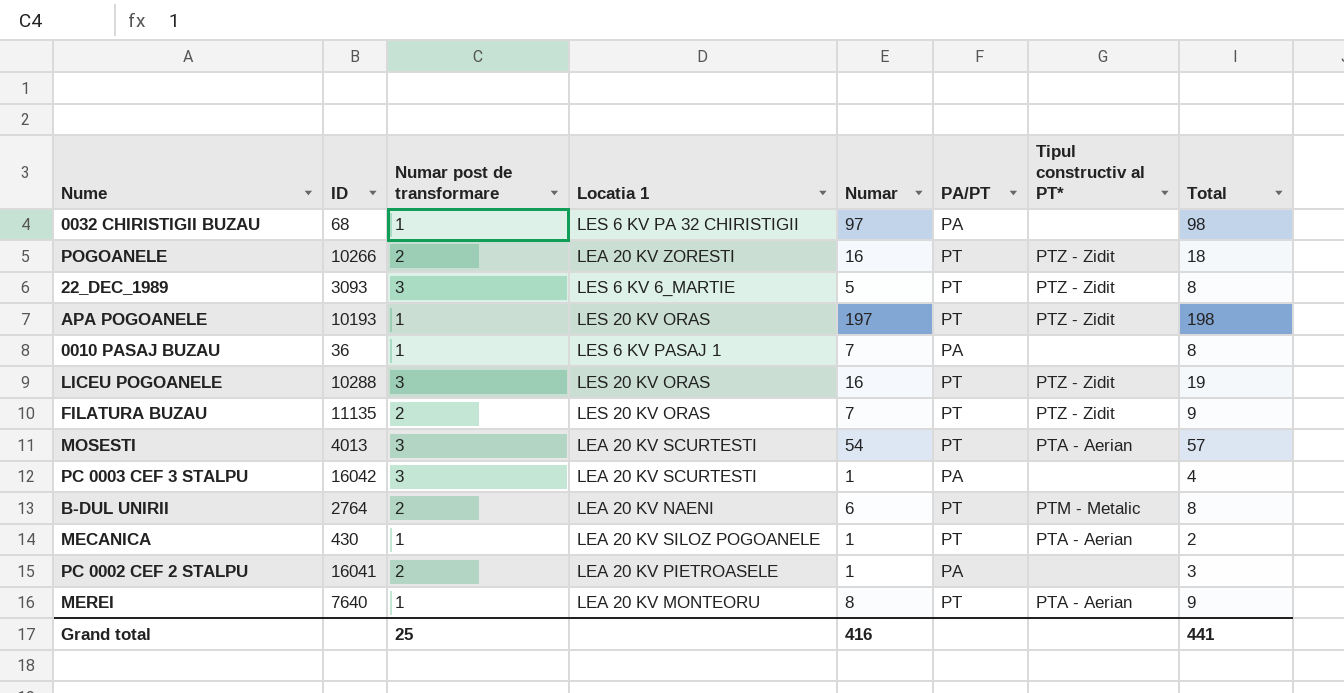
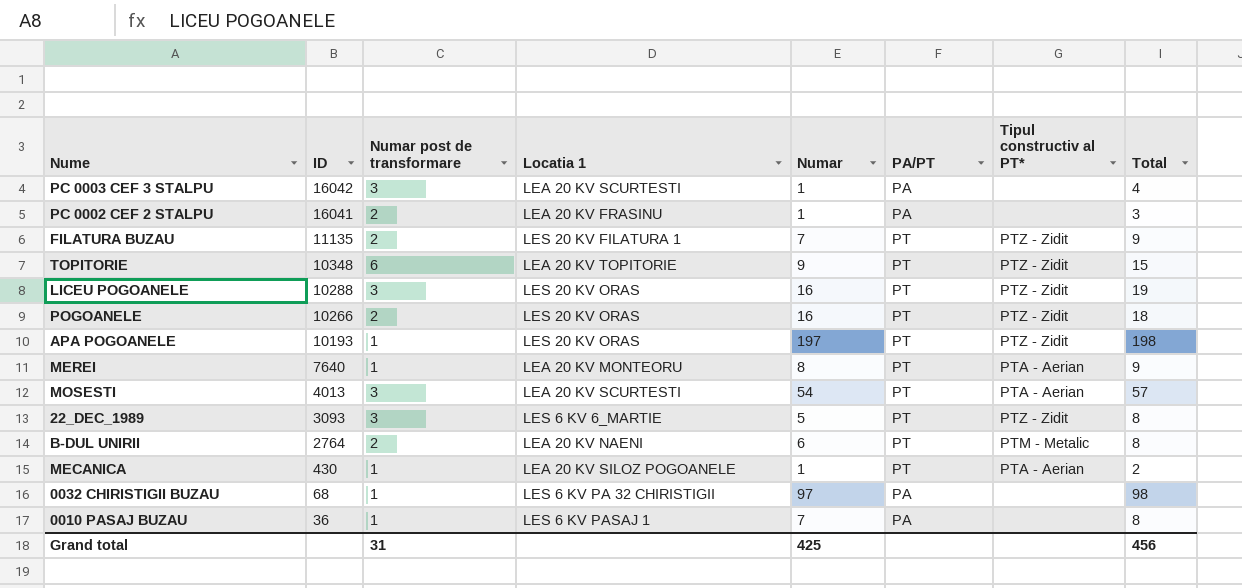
row order: none -> ID descending
PC 0002 CEF 2 STALPU | Locatia 1: LEA 20 KV PIETROASELE -> LEA 20 KV FRASINU
FILATURA BUZAU | Locatia 1: LES 20 KV ORAS -> LES 20 KV FILATURA 1
row TOPITORIE: none -> 10348 | 6 | LEA 20 KV TOPITORIE | 9 | PT | PTZ - Zidit | 15
POGOANELE | Locatia 1: LEA 20 KV ZORESTI -> LES 20 KV ORAS
Grand total | Numar post de transformare: 25 -> 31
Grand total | Numar: 416 -> 425
Grand total | Total: 441 -> 456

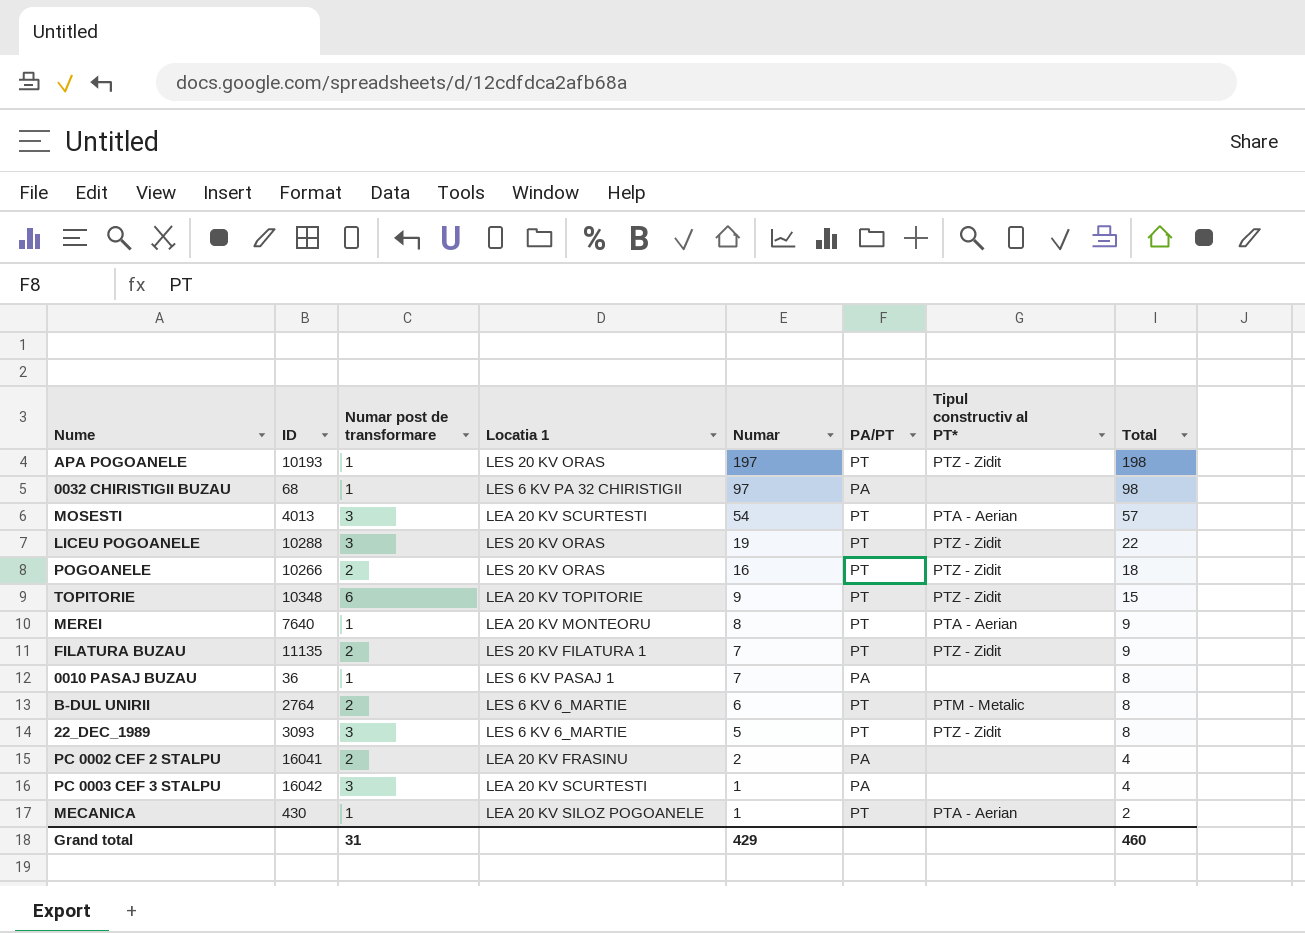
row order: ID descending -> Numar descending
LICEU POGOANELE | Numar: 16 -> 19
LICEU POGOANELE | Total: 19 -> 22
B-DUL UNIRII | Locatia 1: LEA 20 KV NAENI -> LES 6 KV 6_MARTIE
PC 0002 CEF 2 STALPU | Numar: 1 -> 2
PC 0002 CEF 2 STALPU | Total: 3 -> 4
Grand total | Numar: 425 -> 429
Grand total | Total: 456 -> 460

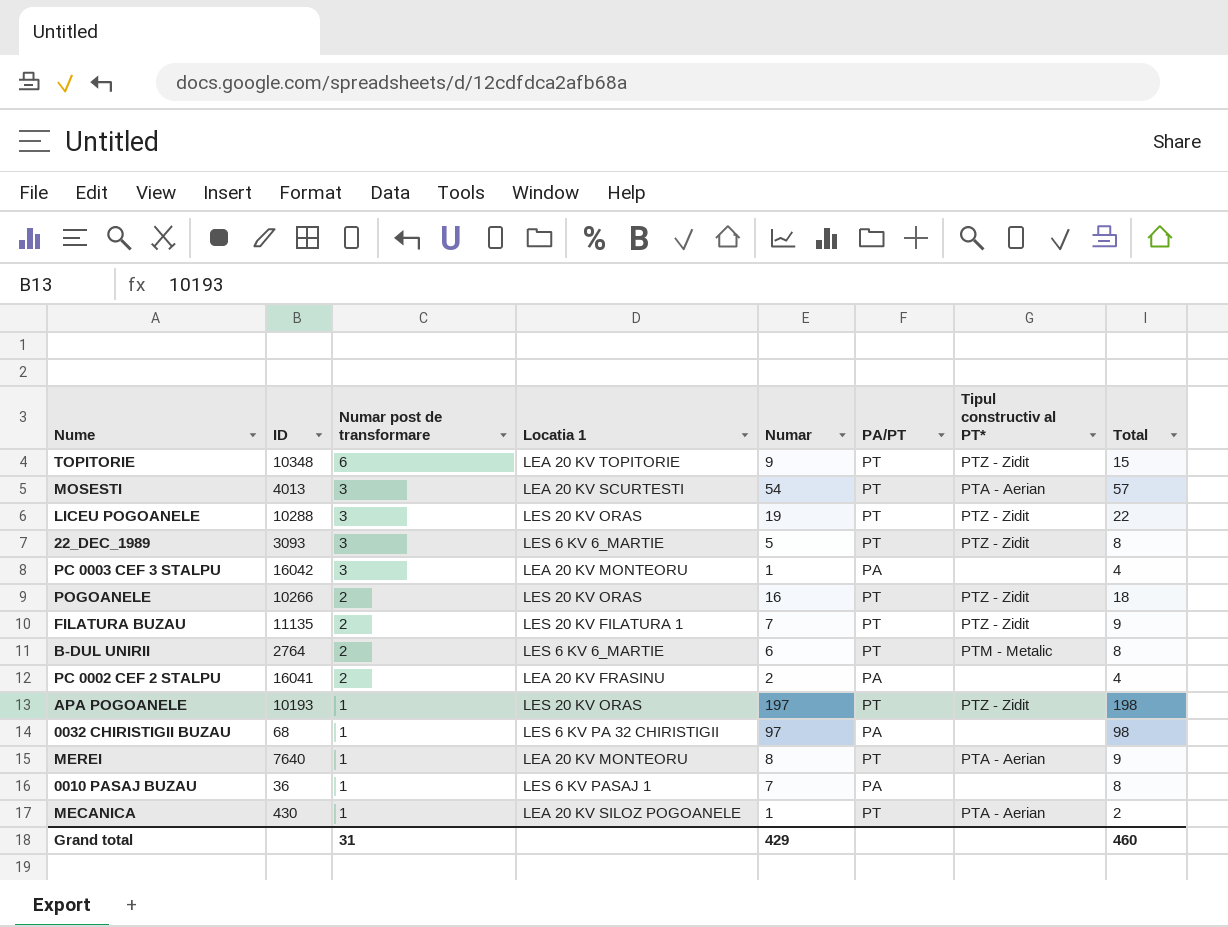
row order: Numar descending -> Numar post de transformare descending
PC 0003 CEF 3 STALPU | Locatia 1: LEA 20 KV SCURTESTI -> LEA 20 KV MONTEORU

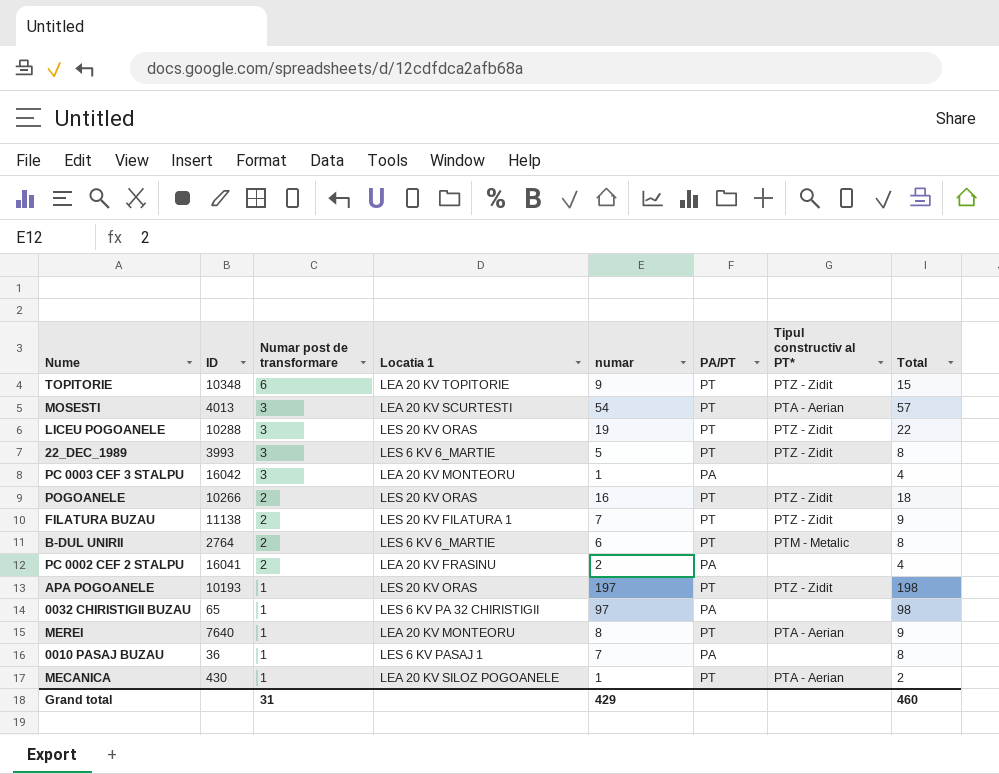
column name: Numar -> numar
22_DEC_1989 | ID: 3093 -> 3993
FILATURA BUZAU | ID: 11135 -> 11138
0032 CHIRISTIGII BUZAU | ID: 68 -> 65

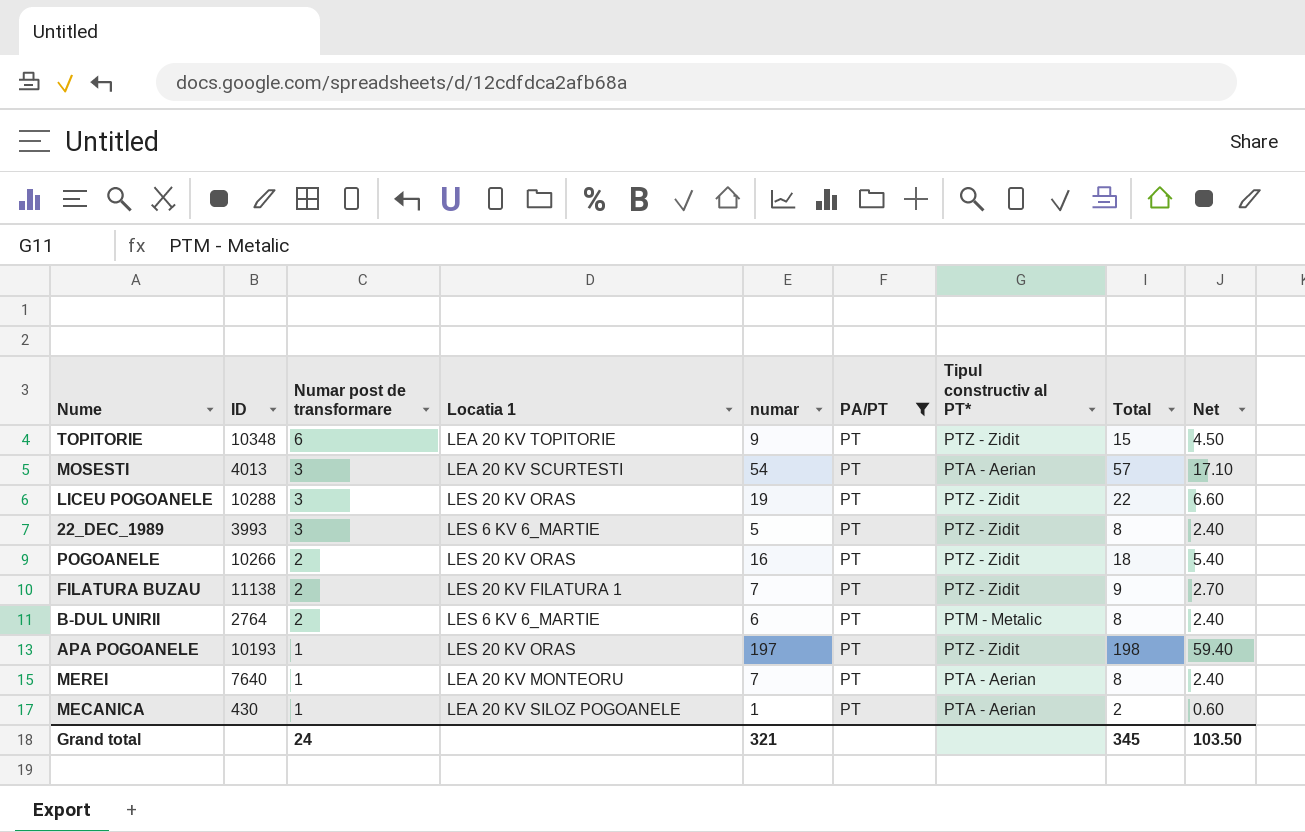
filter: none -> PA/PT = PT
column Net | formula: none -> [Total] * 0.3
MEREI | numar: 8 -> 7
MEREI | Total: 9 -> 8
Grand total | Numar post de transformare: 31 -> 24
Grand total | numar: 429 -> 321
Grand total | Total: 460 -> 345

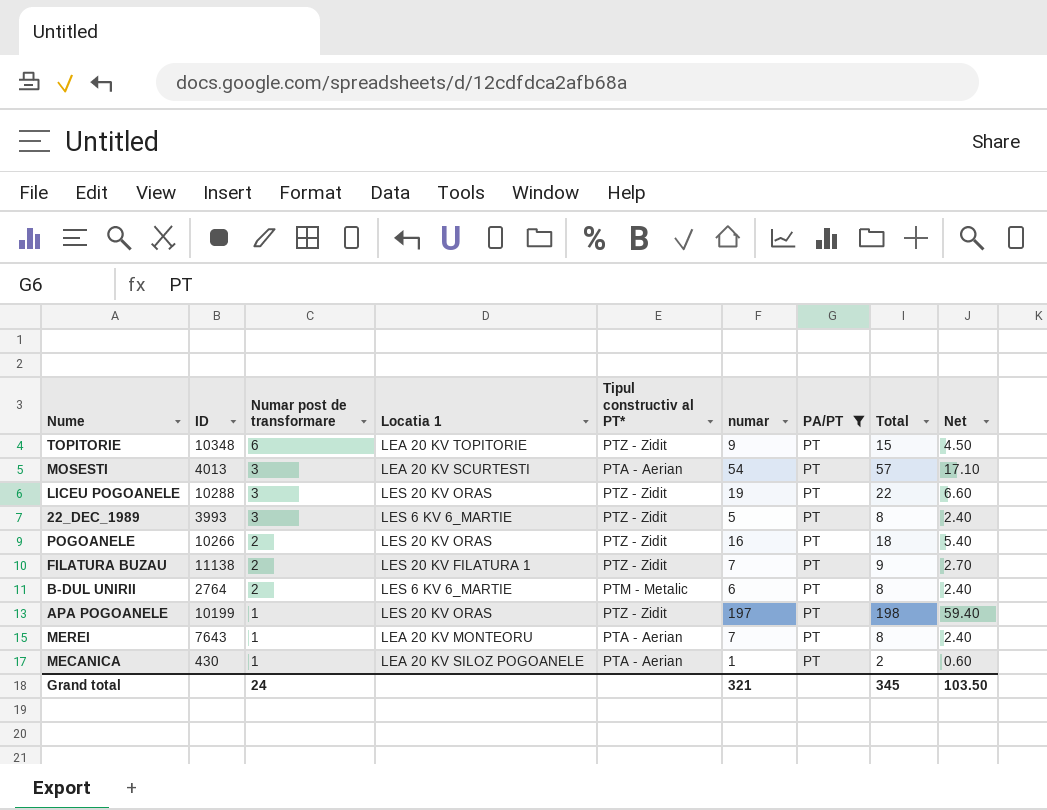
column Tipul constructiv al PT* | position: 7 -> 5
APA POGOANELE | ID: 10193 -> 10199
MEREI | ID: 7640 -> 7643

